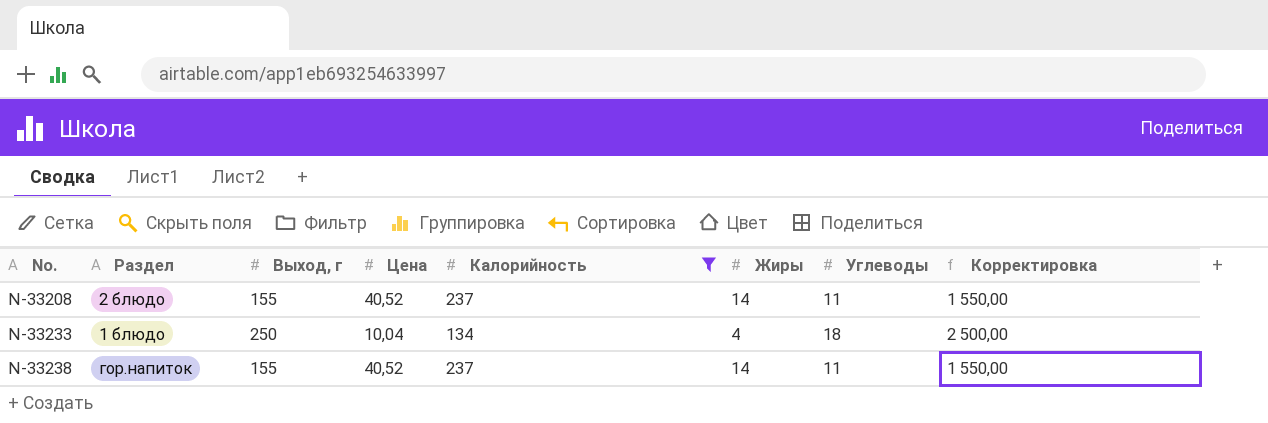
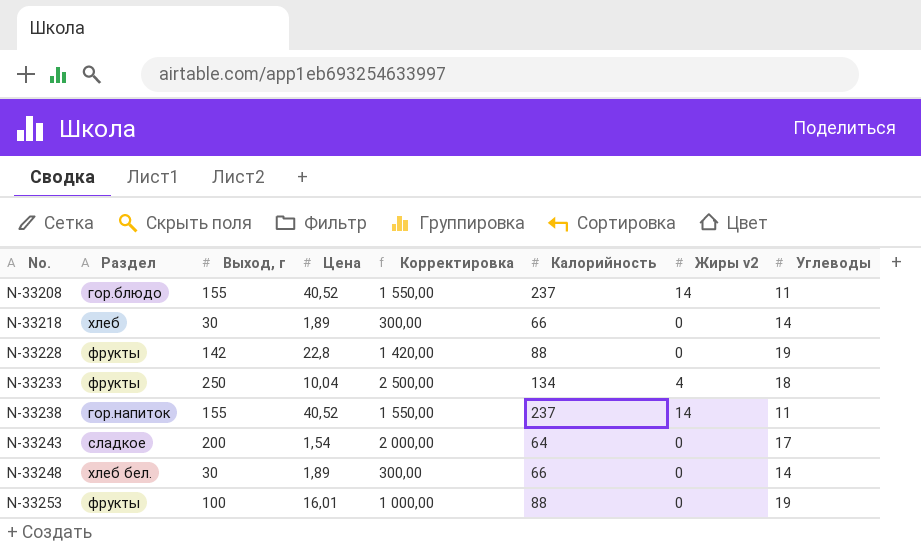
filter: Калорийность >= 134 -> none
column Корректировка | position: 8 -> 5
column name: Жиры -> Жиры v2
N-33208 | Раздел: 2 блюдо -> гор.блюдо
N-33233 | Раздел: 1 блюдо -> фрукты

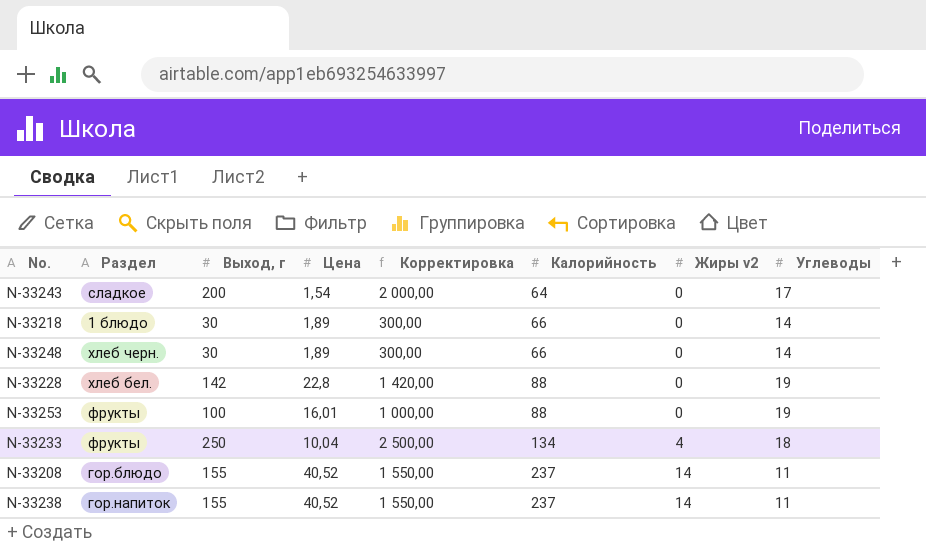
row order: No. ascending -> Калорийность ascending
N-33218 | Раздел: хлеб -> 1 блюдо
N-33248 | Раздел: хлеб бел. -> хлеб черн.
N-33228 | Раздел: фрукты -> хлеб бел.

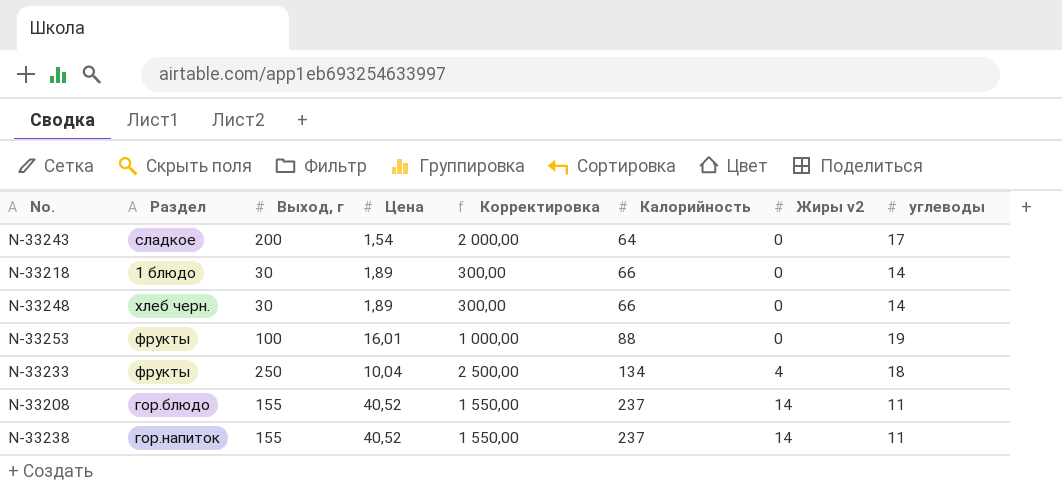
column name: Углеводы -> углеводы
row N-33228: хлеб бел. | 142 | 22,8 | 1 420,00 | 88 | 0 | 19 -> none

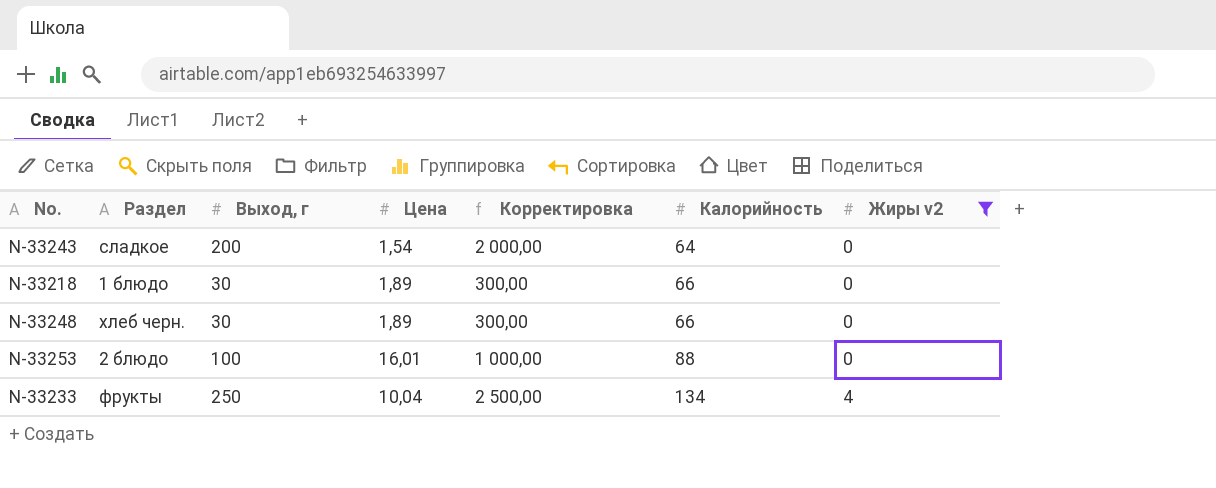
filter: none -> Жиры v2 != 14
column углеводы | position: 8 -> none
N-33253 | Раздел: фрукты -> 2 блюдо

